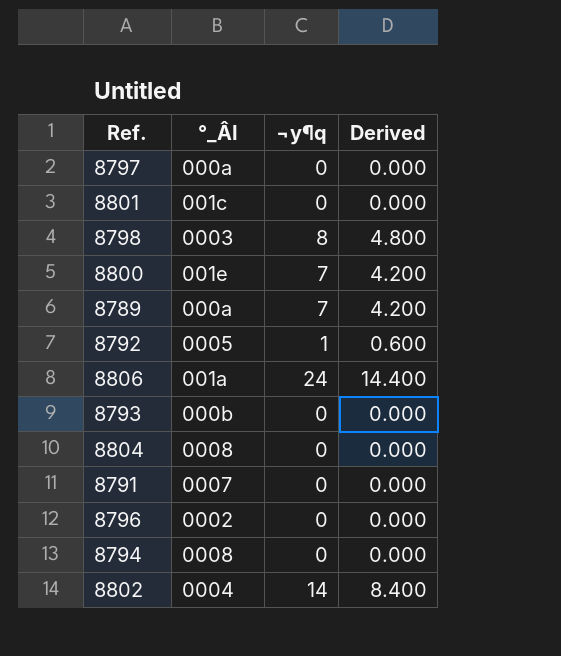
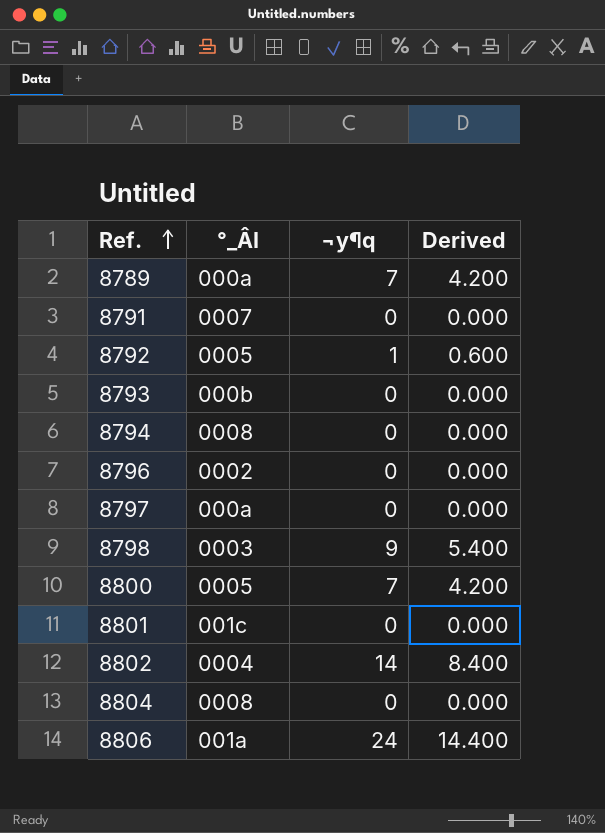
row order: none -> Ref. ascending
8798 | ¬y¶q: 8 -> 9
8798 | Derived: 4.800 -> 5.400
8800 | °_ÂI: 001e -> 0005

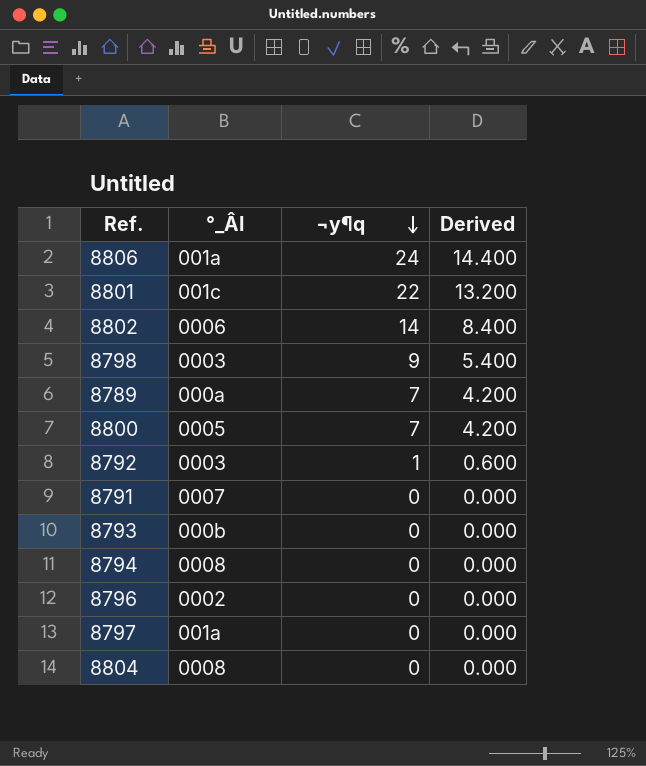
row order: Ref. ascending -> ¬y¶q descending
8801 | ¬y¶q: 0 -> 22
8801 | Derived: 0.000 -> 13.200
8802 | °_ÂI: 0004 -> 0006
8792 | °_ÂI: 0005 -> 0003
8797 | °_ÂI: 000a -> 001a

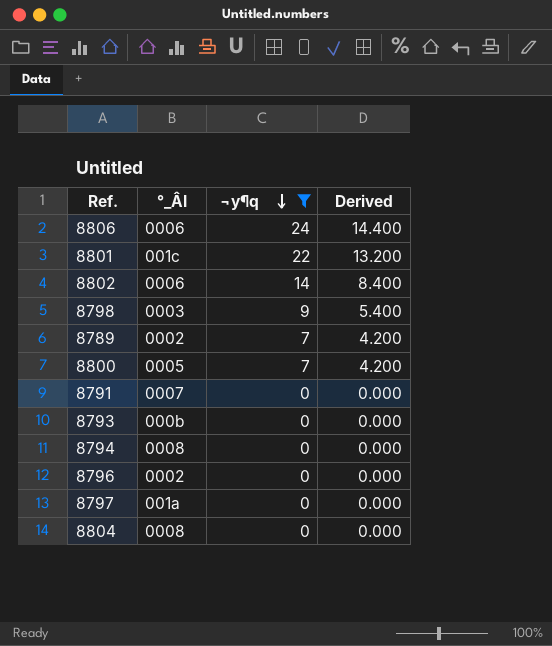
filter: none -> ¬y¶q != 1
8806 | °_ÂI: 001a -> 0006
8789 | °_ÂI: 000a -> 0002

